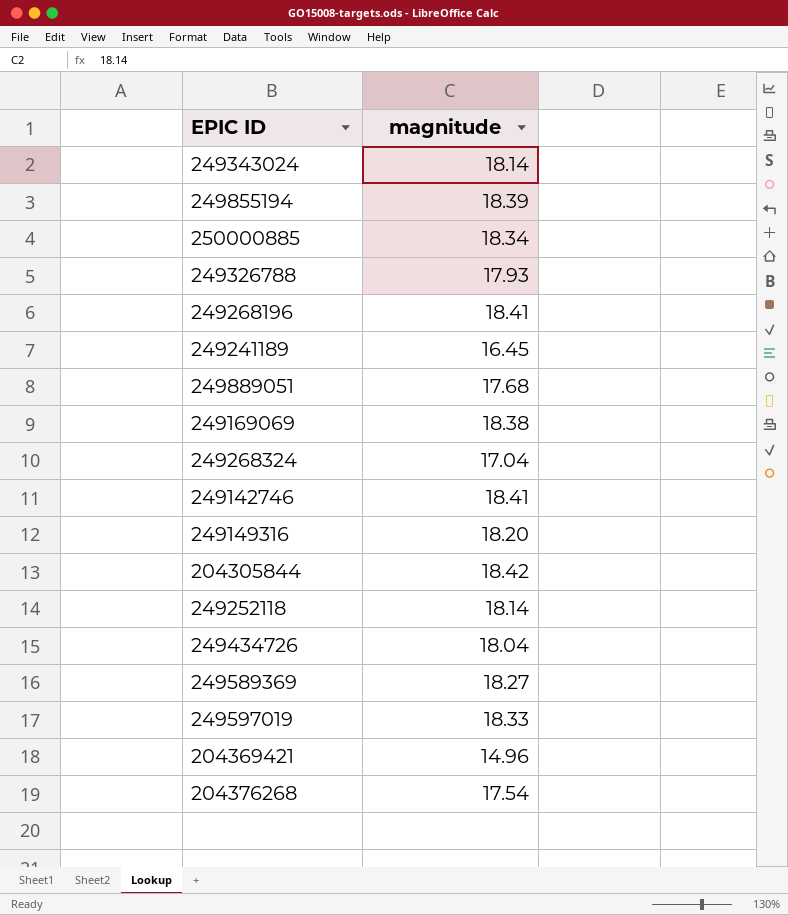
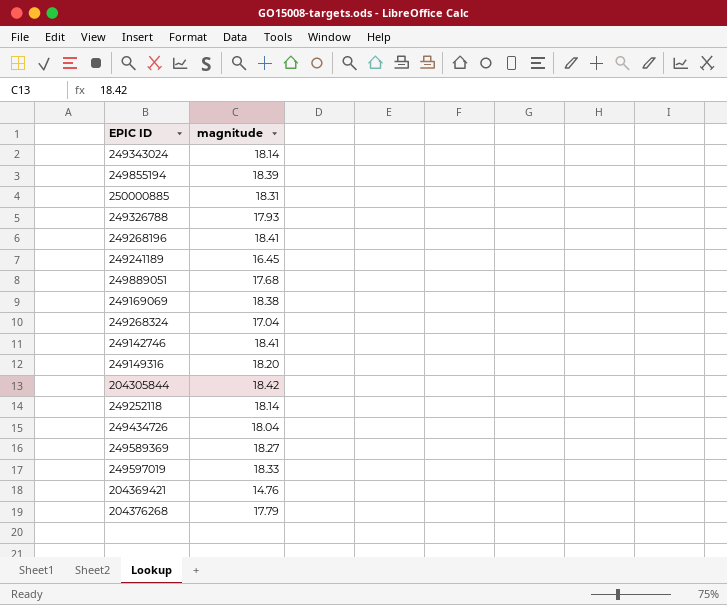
250000885 | magnitude: 18.34 -> 18.31
204369421 | magnitude: 14.96 -> 14.76
204376268 | magnitude: 17.54 -> 17.79

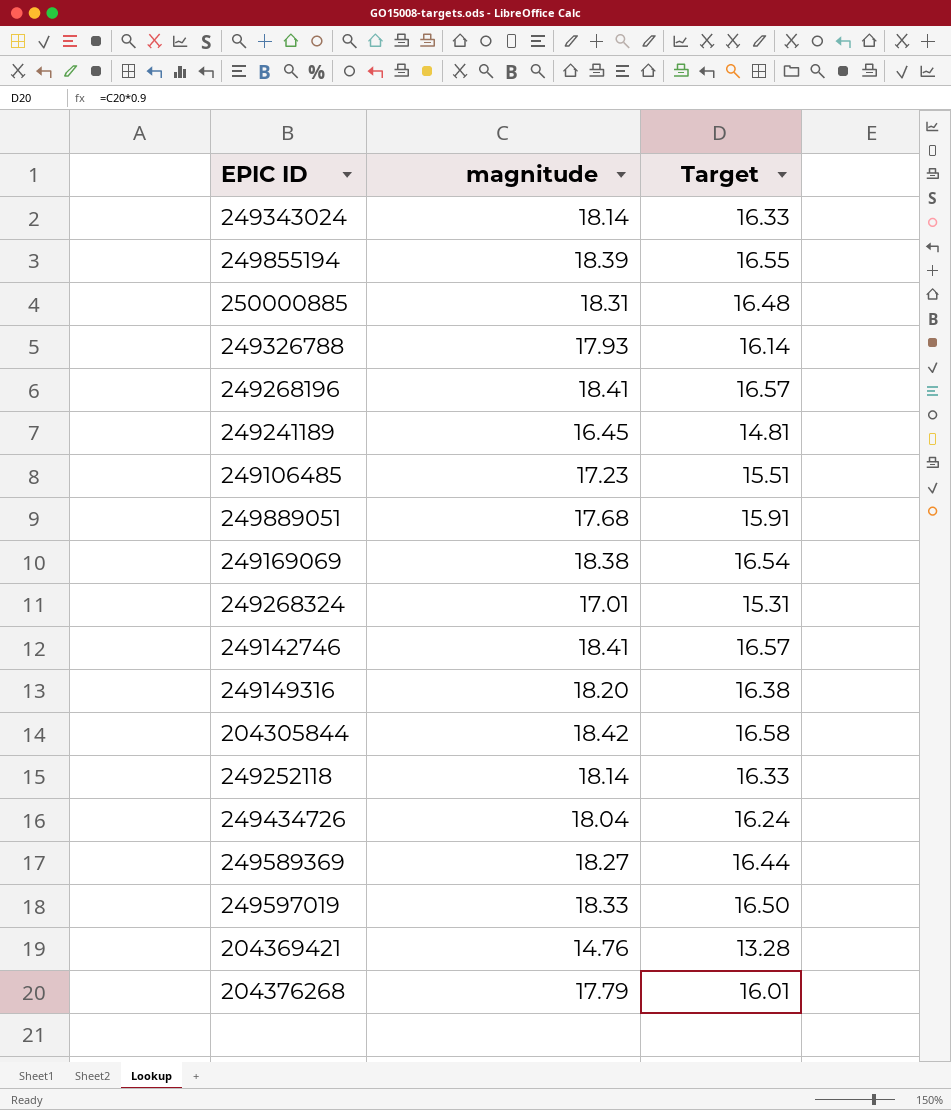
column Target | formula: none -> [magnitude] * 0.9
row 249106485: none -> 17.23 | 15.51
249268324 | magnitude: 17.04 -> 17.01

